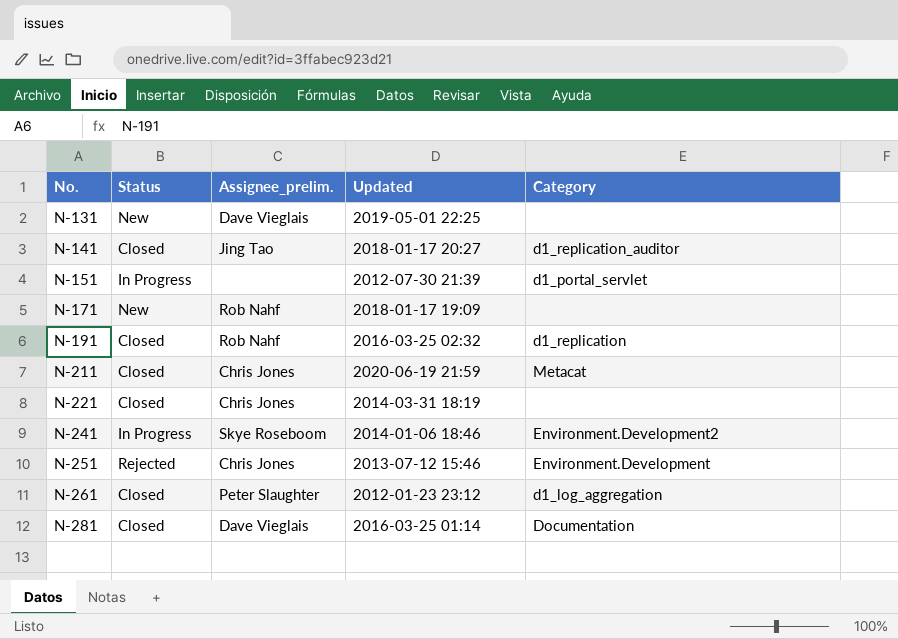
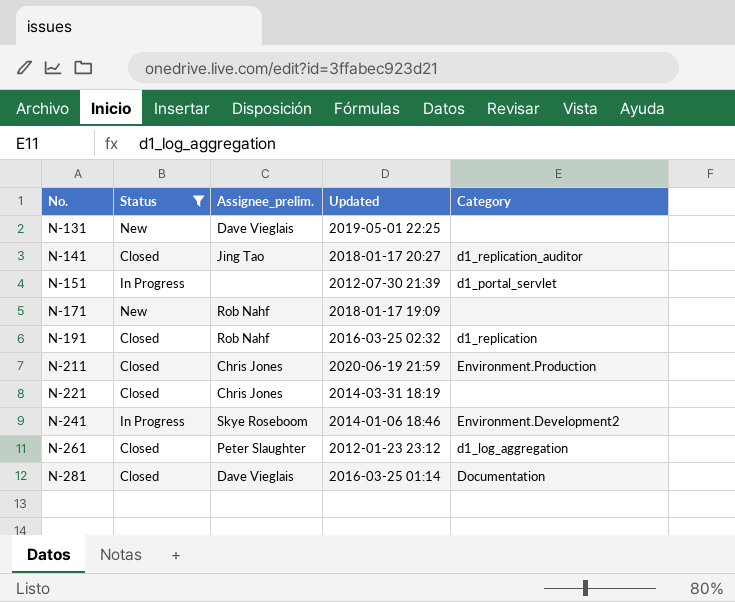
filter: none -> Status != Rejected
N-211 | Category: Metacat -> Environment.Production

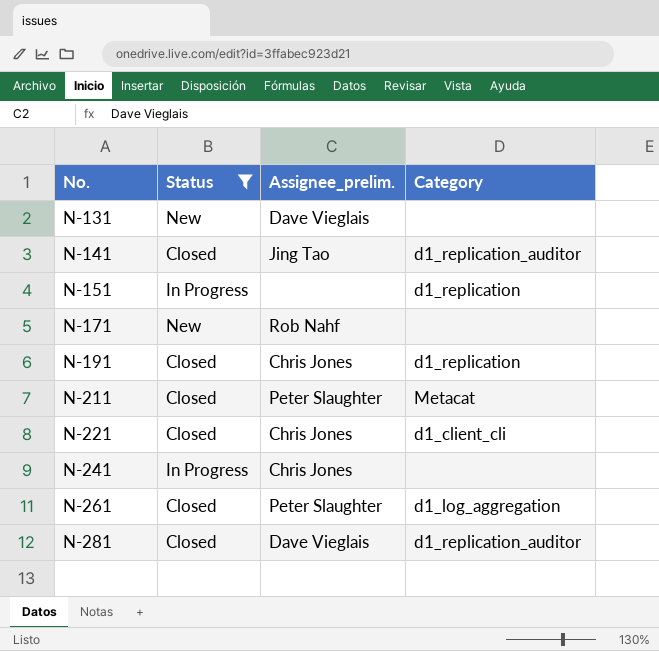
column Updated | position: 4 -> none
N-151 | Category: d1_portal_servlet -> d1_replication
N-191 | Assignee_prelim.: Rob Nahf -> Chris Jones
N-211 | Assignee_prelim.: Chris Jones -> Peter Slaughter
N-211 | Category: Environment.Production -> Metacat
N-221 | Category: none -> d1_client_cli
N-241 | Assignee_prelim.: Skye Roseboom -> Chris Jones
N-241 | Category: Environment.Development2 -> none
N-281 | Category: Documentation -> d1_replication_auditor

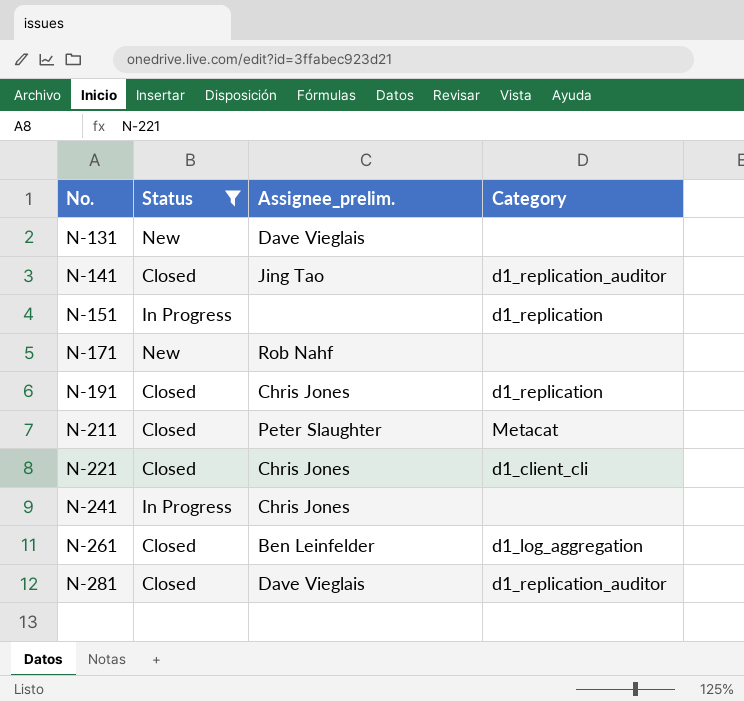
N-261 | Assignee_prelim.: Peter Slaughter -> Ben Leinfelder

